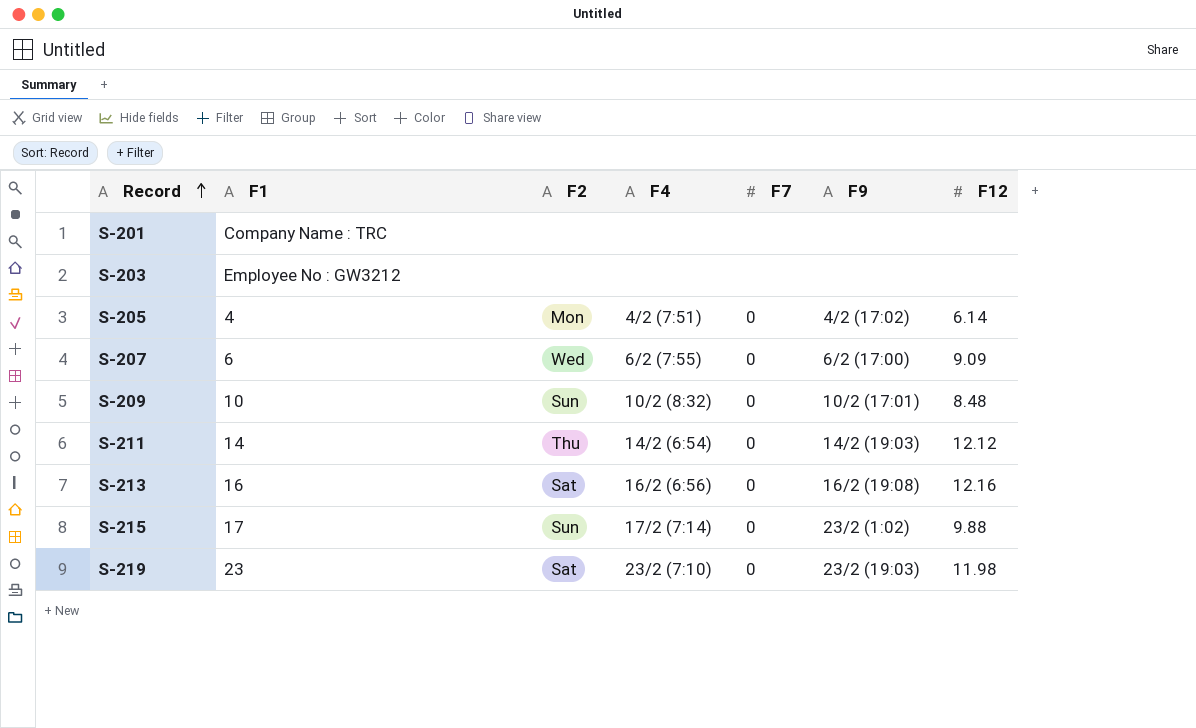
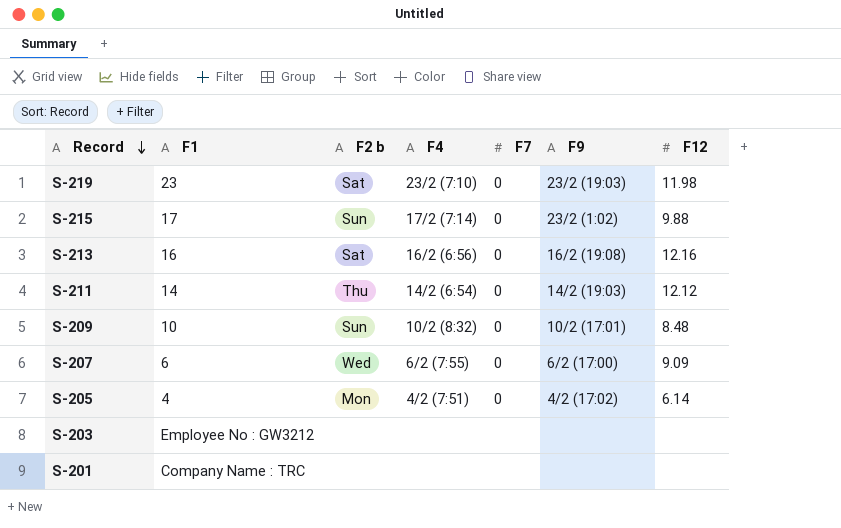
row order: Record ascending -> Record descending
column name: F2 -> F2 b

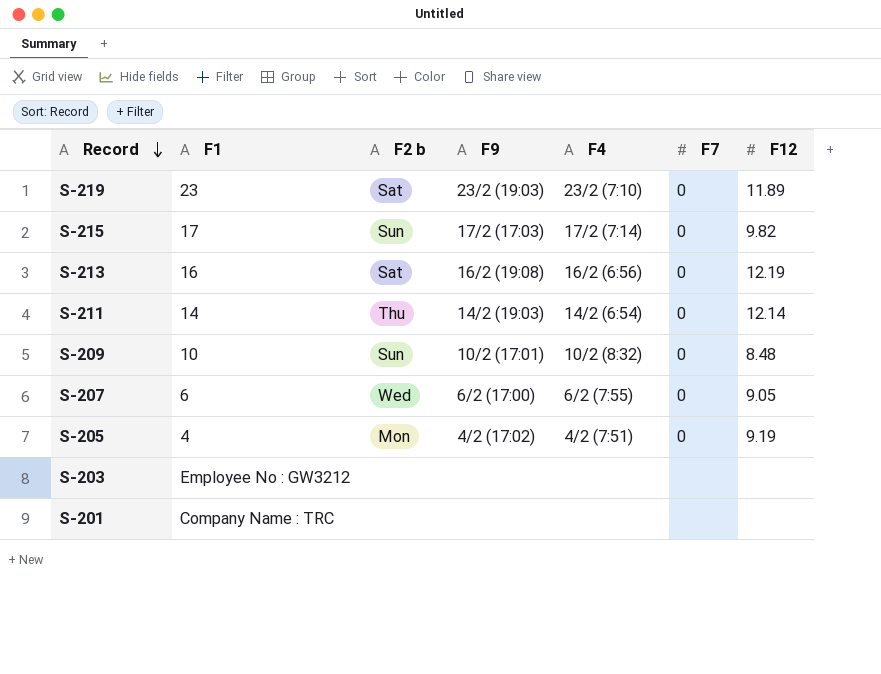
column F9 | position: 6 -> 4
S-219 | F12: 11.98 -> 11.89
S-215 | F9: 23/2 (1:02) -> 17/2 (17:03)
S-215 | F12: 9.88 -> 9.82
S-213 | F12: 12.16 -> 12.19
S-211 | F12: 12.12 -> 12.14
S-207 | F12: 9.09 -> 9.05
S-205 | F12: 6.14 -> 9.19

